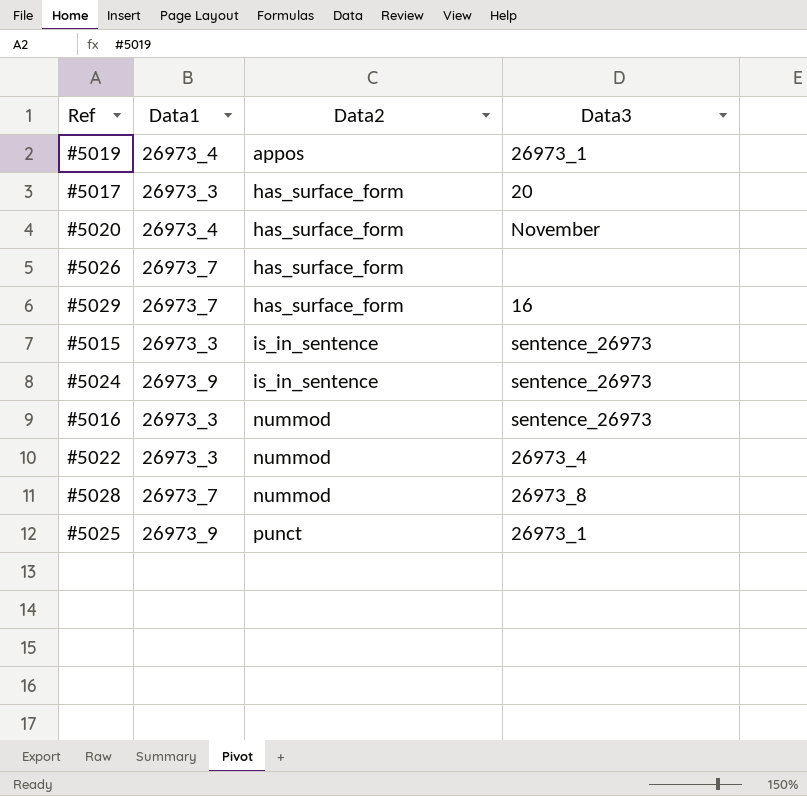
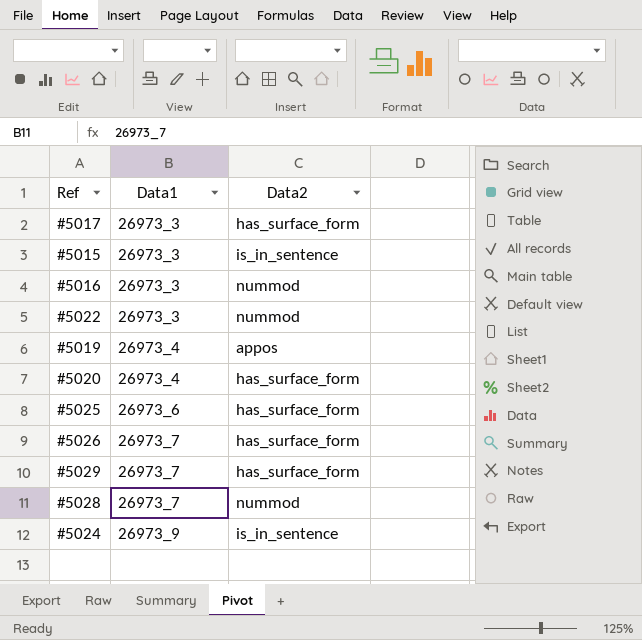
row order: Data2 ascending -> Data1 ascending
column Data3 | position: 4 -> none
#5025 | Data1: 26973_9 -> 26973_6
#5025 | Data2: punct -> has_surface_form

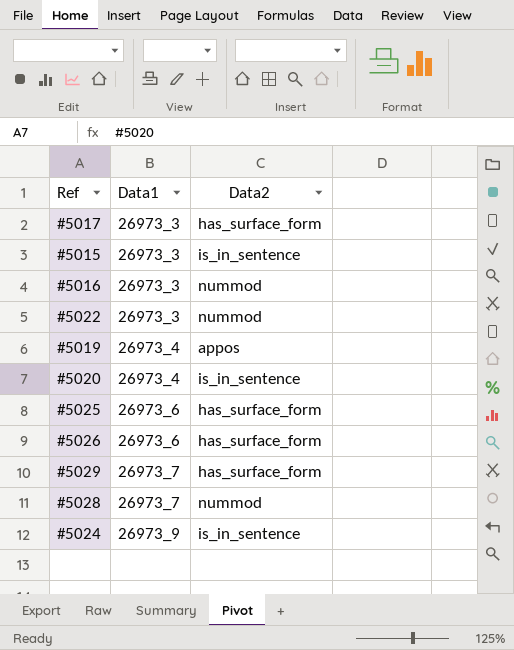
#5020 | Data2: has_surface_form -> is_in_sentence
#5026 | Data1: 26973_7 -> 26973_6

